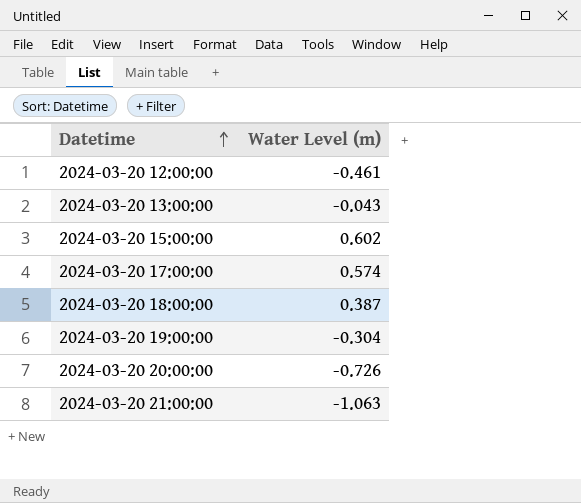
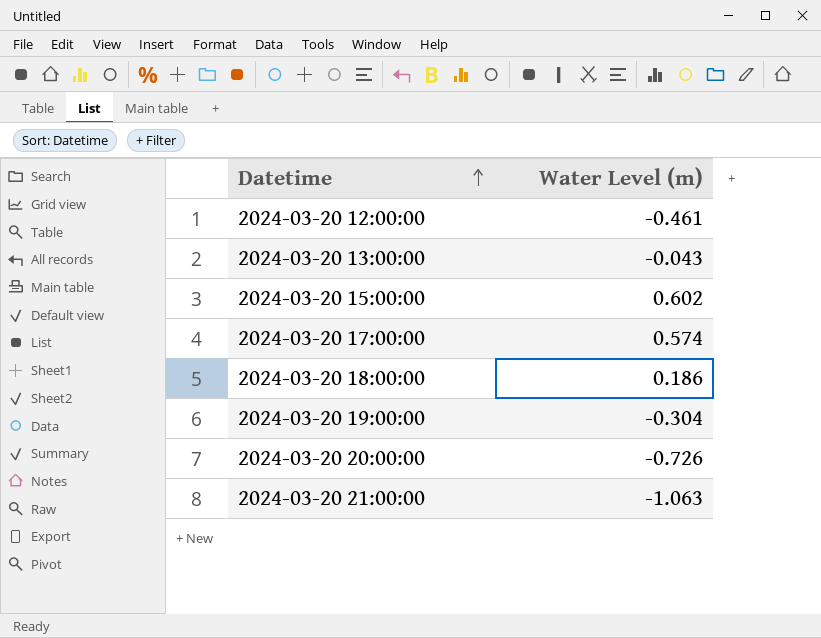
2024-03-20 18:00:00 | Water Level (m): 0.387 -> 0.186

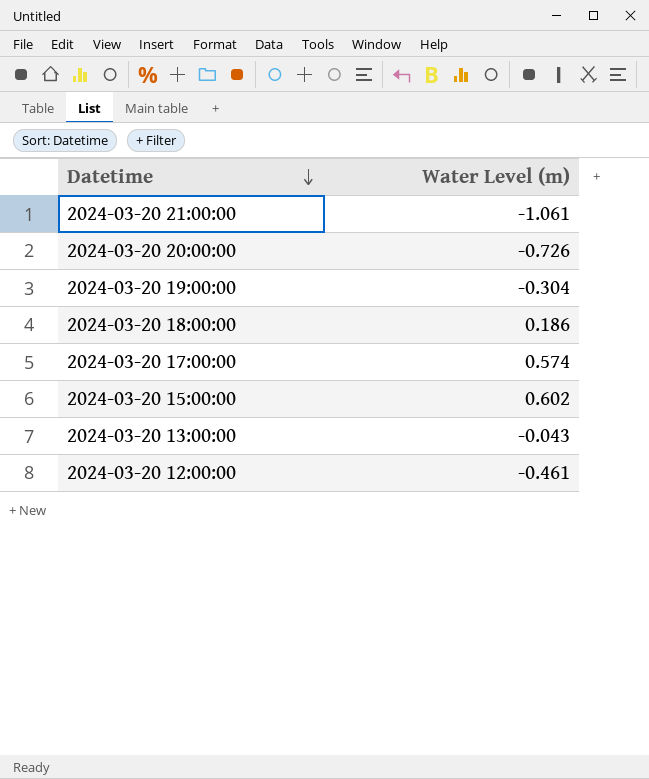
row order: Datetime ascending -> Datetime descending
2024-03-20 21:00:00 | Water Level (m): -1.063 -> -1.061

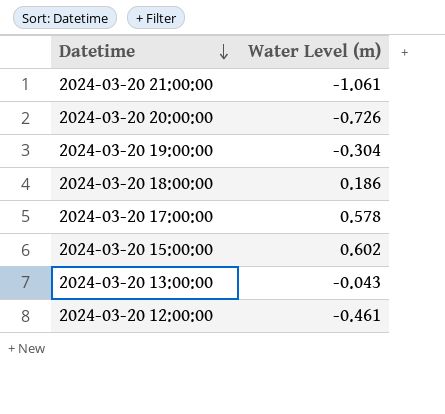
2024-03-20 17:00:00 | Water Level (m): 0.574 -> 0.578

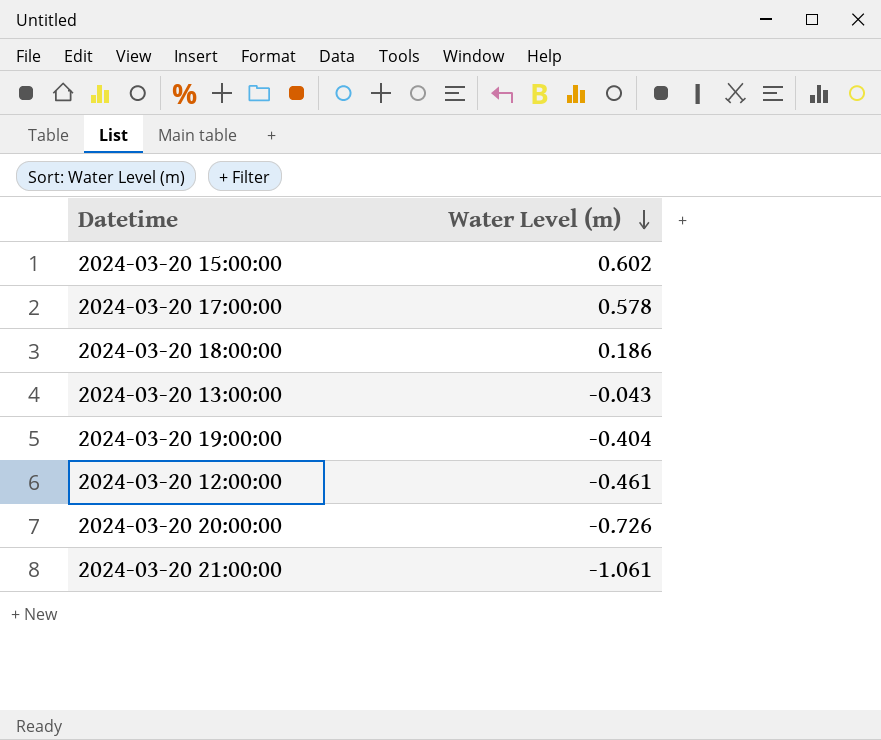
row order: Datetime descending -> Water Level (m) descending
2024-03-20 19:00:00 | Water Level (m): -0.304 -> -0.404

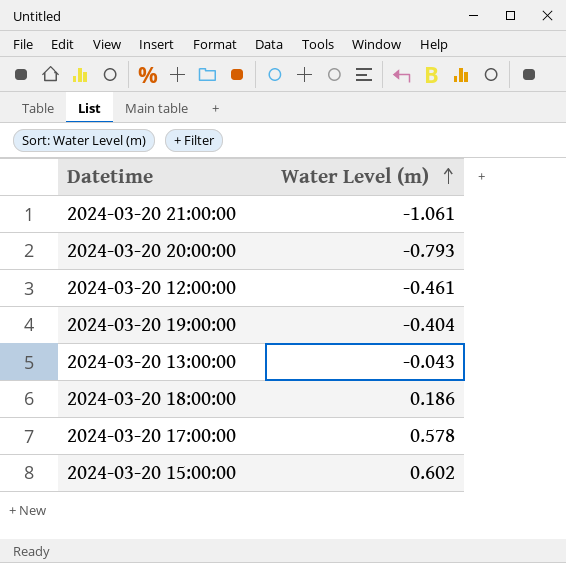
row order: Water Level (m) descending -> Water Level (m) ascending
2024-03-20 20:00:00 | Water Level (m): -0.726 -> -0.793

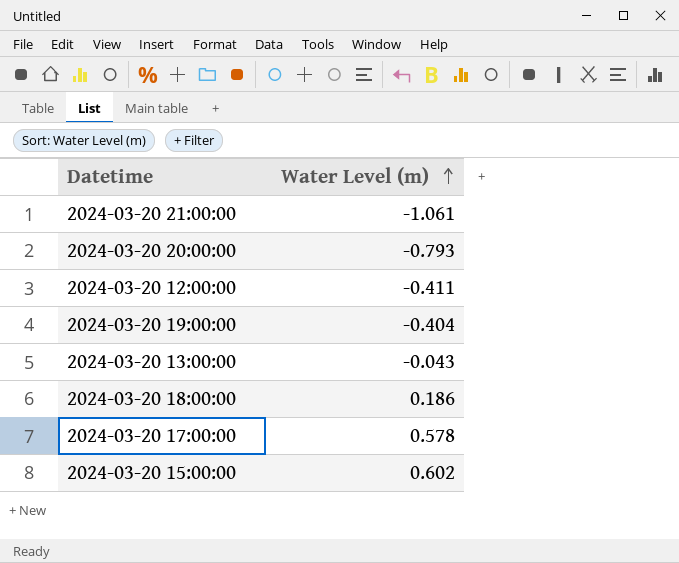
2024-03-20 12:00:00 | Water Level (m): -0.461 -> -0.411

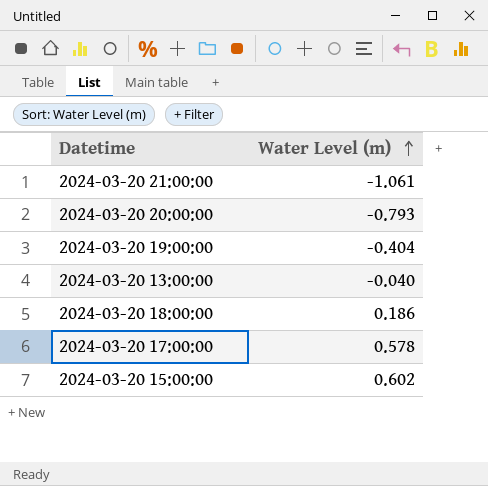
row 2024-03-20 12:00:00: -0.411 -> none
2024-03-20 13:00:00 | Water Level (m): -0.043 -> -0.040

